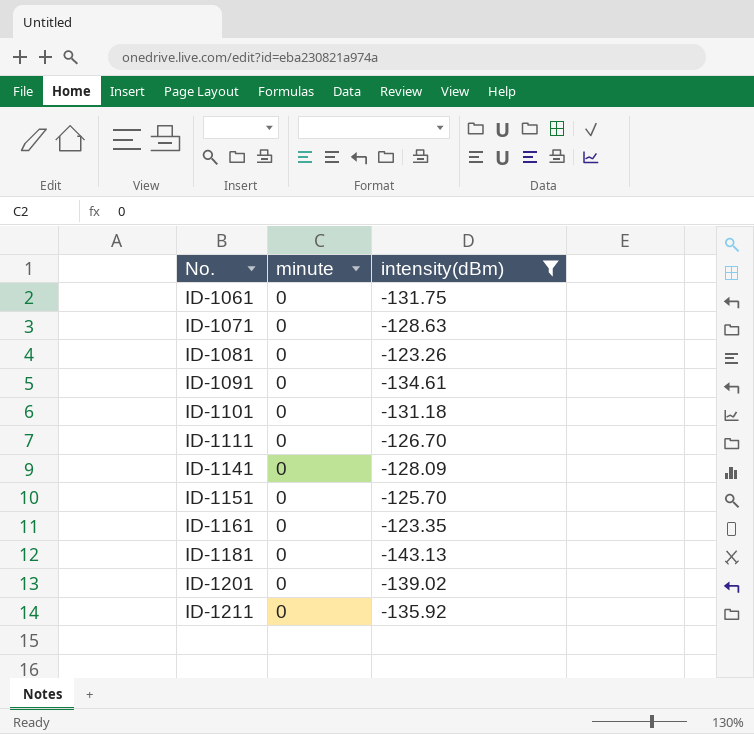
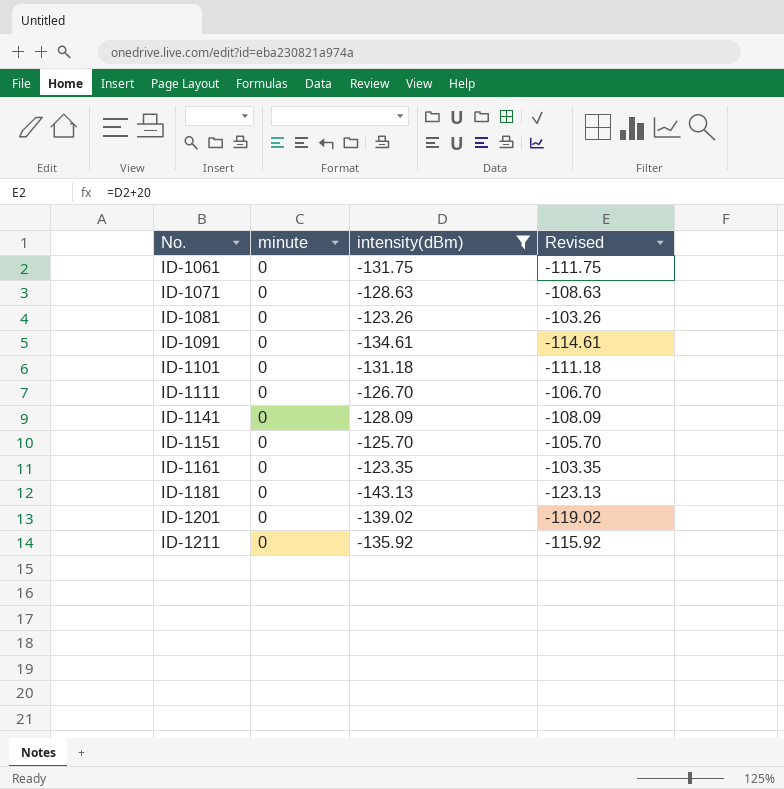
column Revised | formula: none -> [intensity(dBm)] + 20

